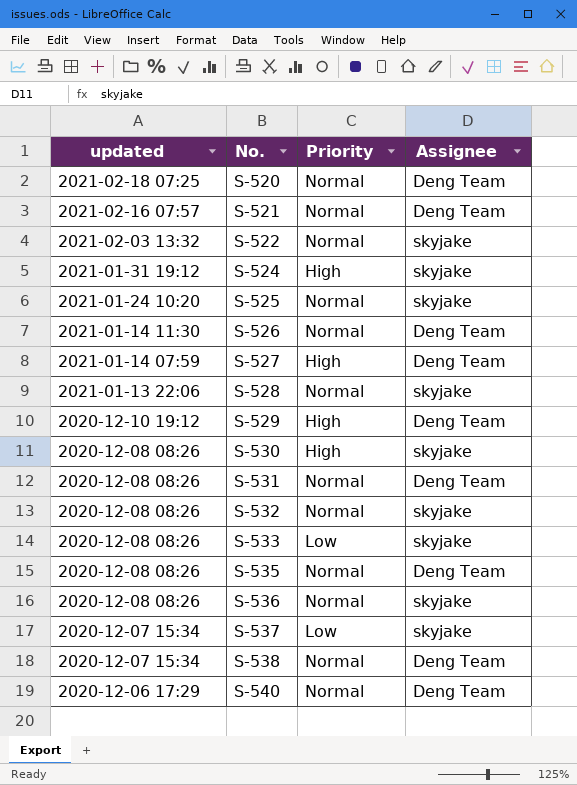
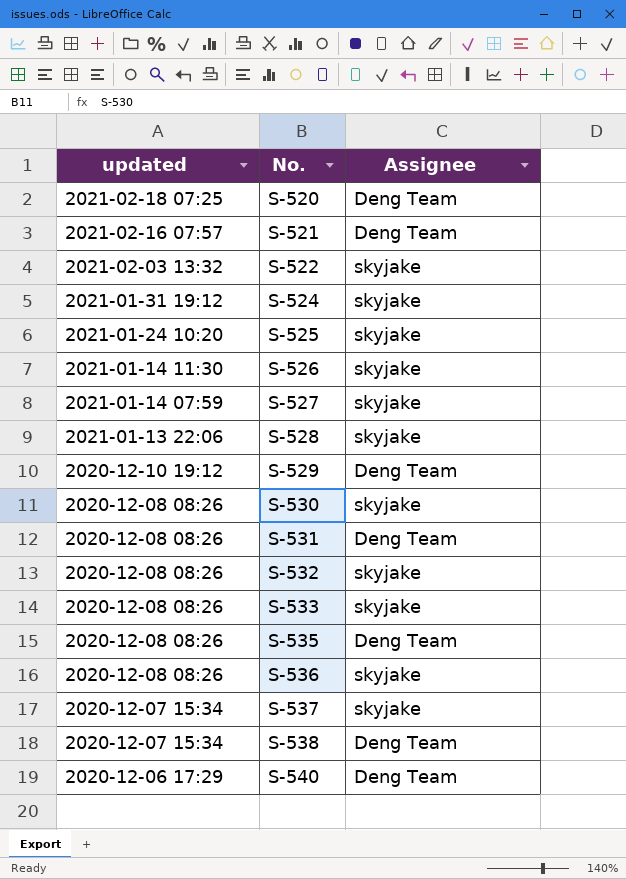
column Priority | position: 3 -> none
S-526 | Assignee: Deng Team -> skyjake
S-527 | Assignee: Deng Team -> skyjake

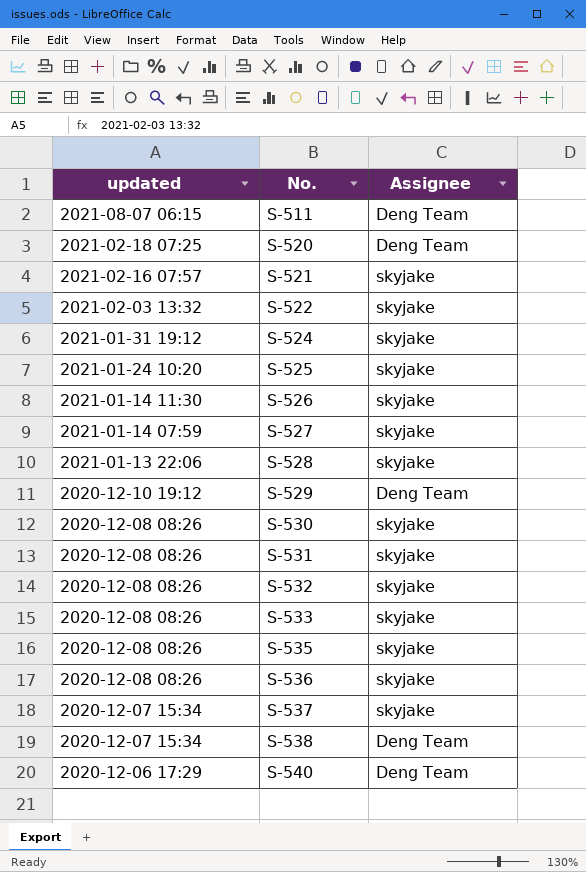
row S-511: none -> 2021-08-07 06:15 | Deng Team
S-521 | Assignee: Deng Team -> skyjake
S-531 | Assignee: Deng Team -> skyjake
S-535 | Assignee: Deng Team -> skyjake

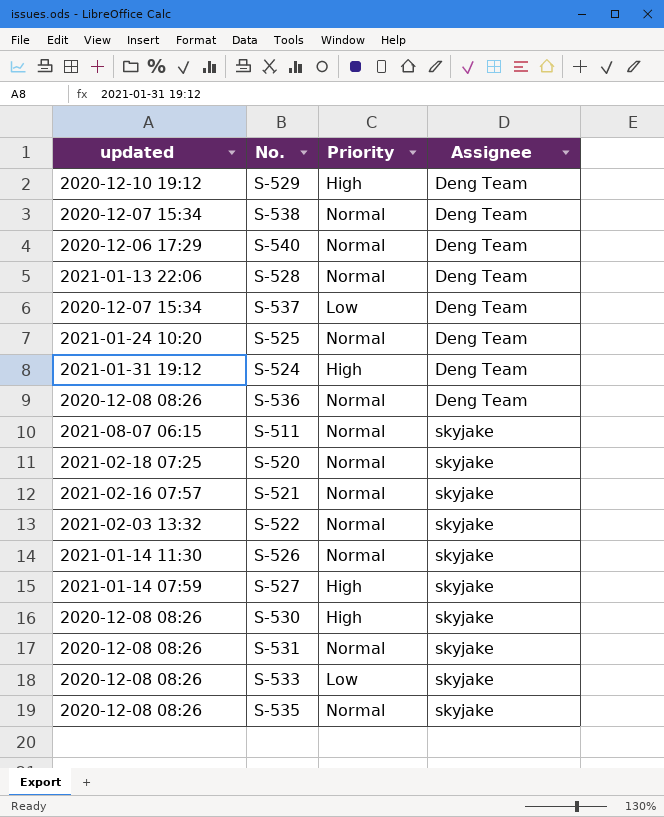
row order: updated descending -> Assignee ascending
column Priority | position: none -> 3
row S-532: 2020-12-08 08:26 | skyjake -> none
S-528 | Assignee: skyjake -> Deng Team
S-537 | Assignee: skyjake -> Deng Team
S-525 | Assignee: skyjake -> Deng Team
S-524 | Assignee: skyjake -> Deng Team
S-536 | Assignee: skyjake -> Deng Team
S-511 | Assignee: Deng Team -> skyjake
S-520 | Assignee: Deng Team -> skyjake

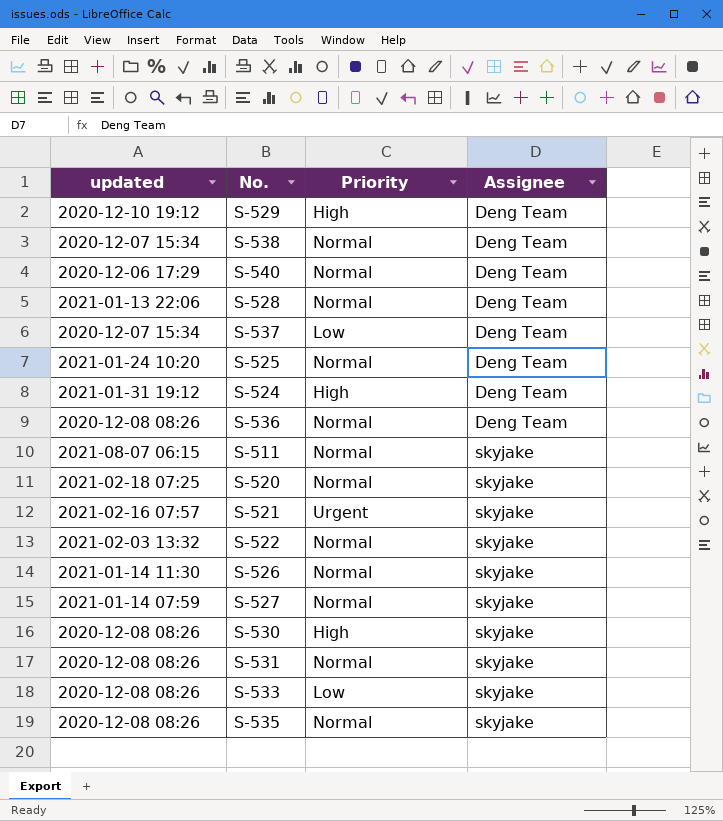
S-521 | Priority: Normal -> Urgent
S-527 | Priority: High -> Normal

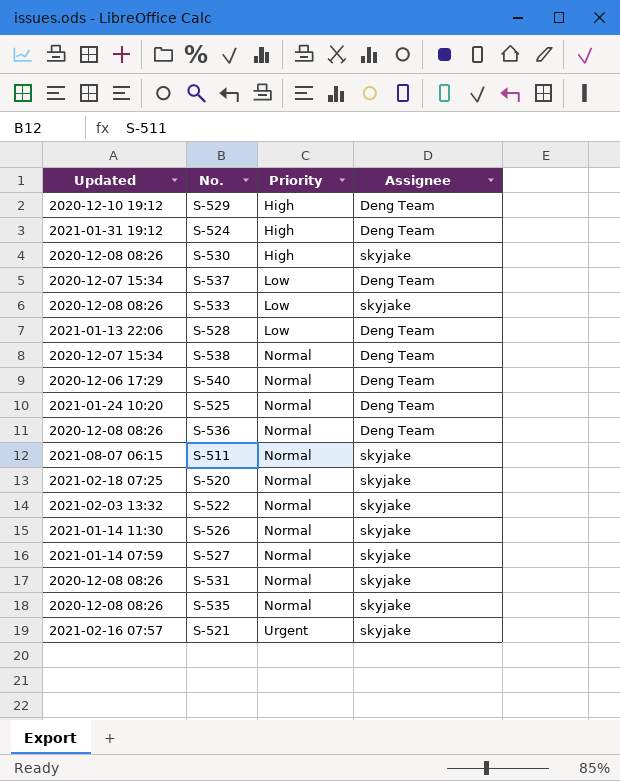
row order: Assignee ascending -> Priority ascending
column name: updated -> Updated
S-528 | Priority: Normal -> Low

